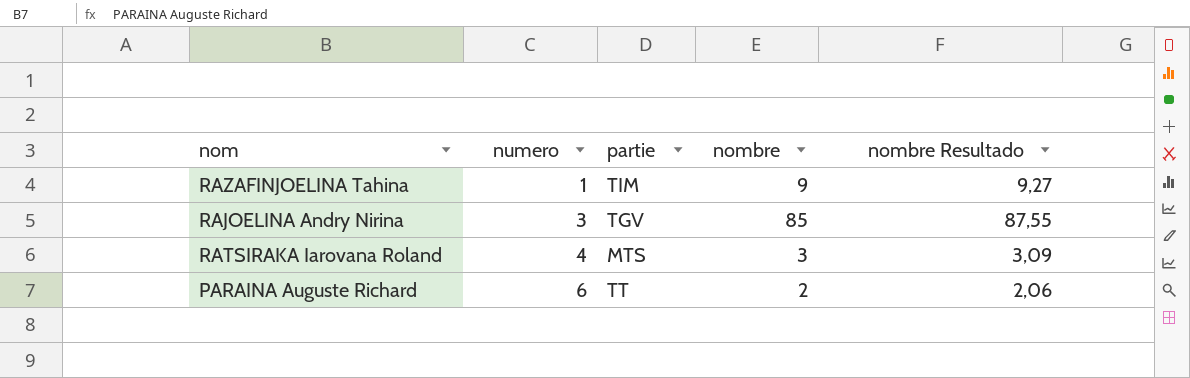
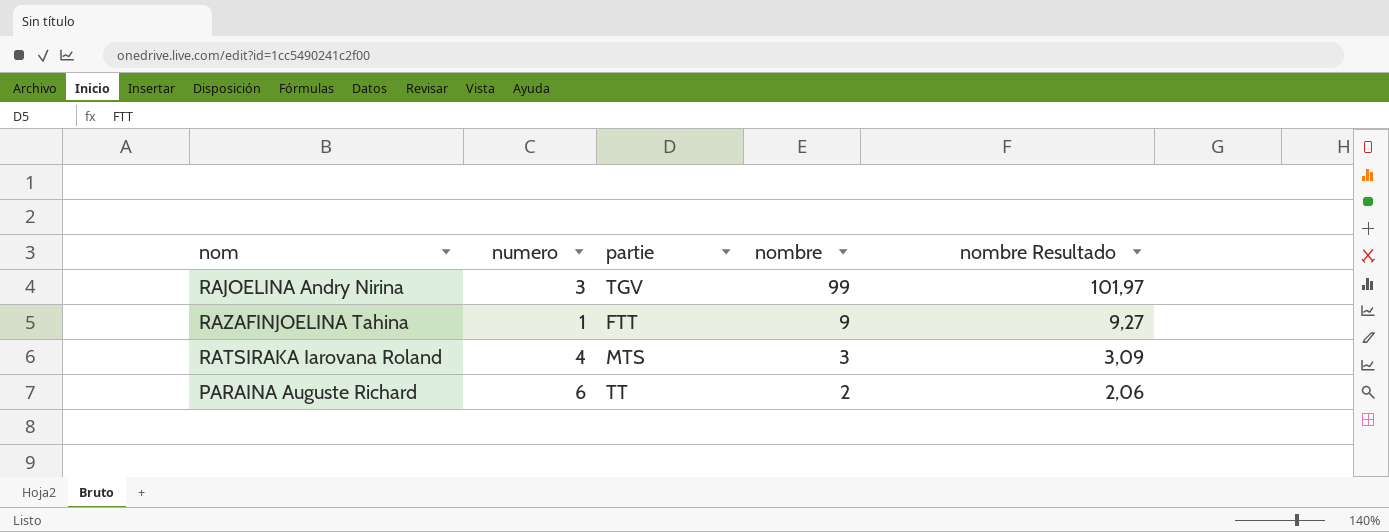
row order: numero ascending -> nombre descending
RAJOELINA Andry Nirina | nombre: 85 -> 99
RAJOELINA Andry Nirina | nombre Resultado: 87,55 -> 101,97
RAZAFINJOELINA Tahina | partie: TIM -> FTT

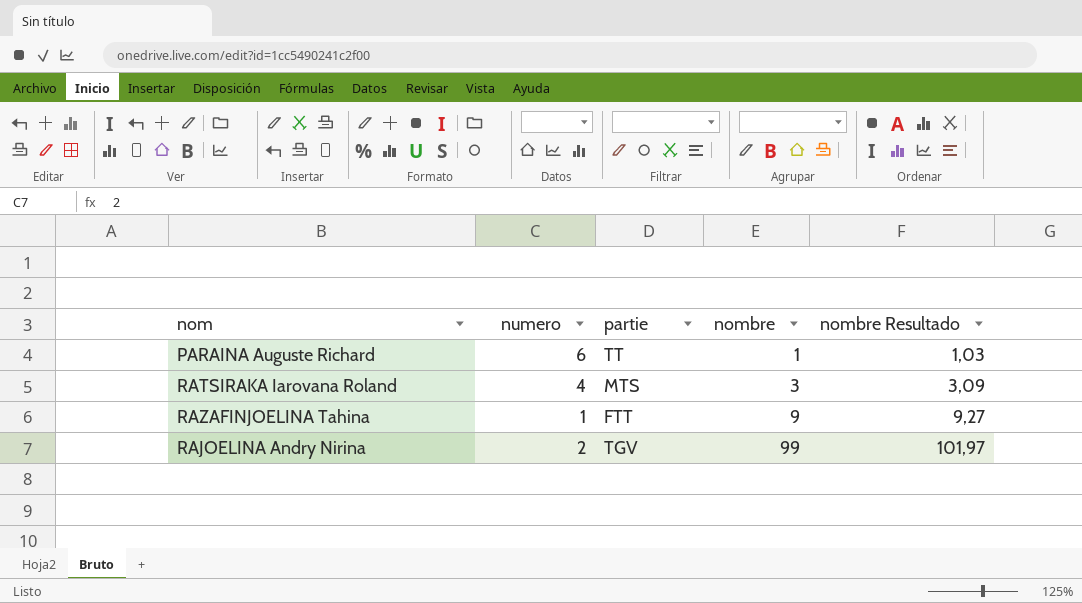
row order: nombre descending -> nombre ascending
PARAINA Auguste Richard | nombre: 2 -> 1
PARAINA Auguste Richard | nombre Resultado: 2,06 -> 1,03
RAJOELINA Andry Nirina | numero: 3 -> 2

